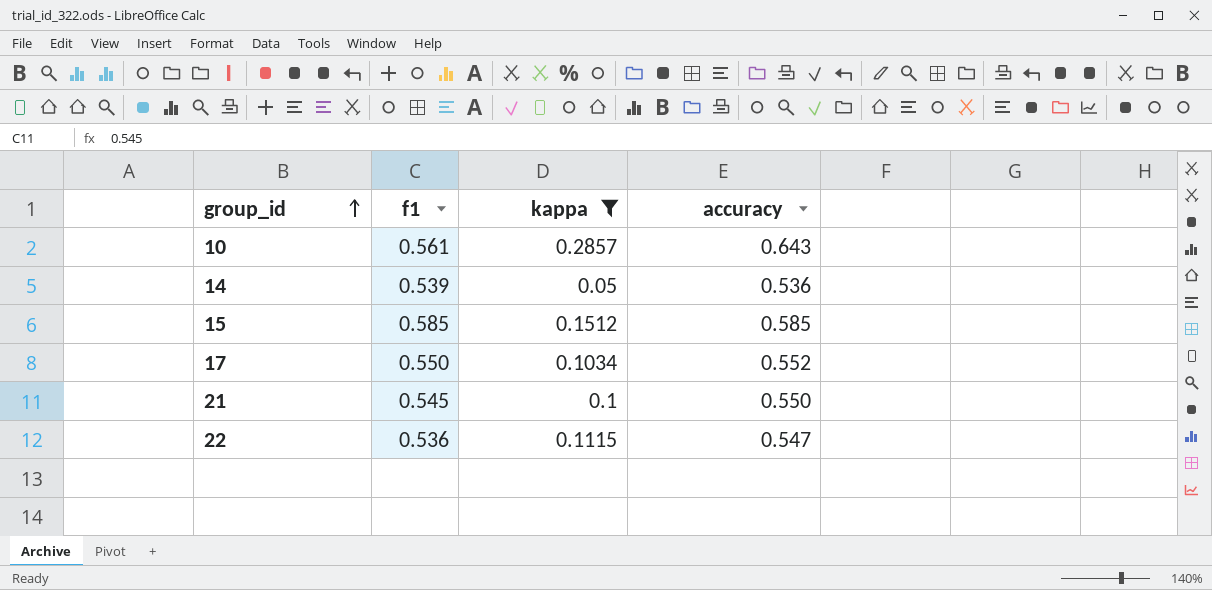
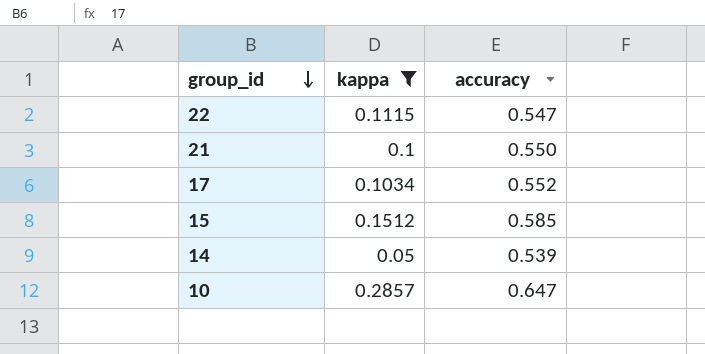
row order: group_id ascending -> group_id descending
column f1 | position: 2 -> none
14 | accuracy: 0.536 -> 0.539
10 | accuracy: 0.643 -> 0.647

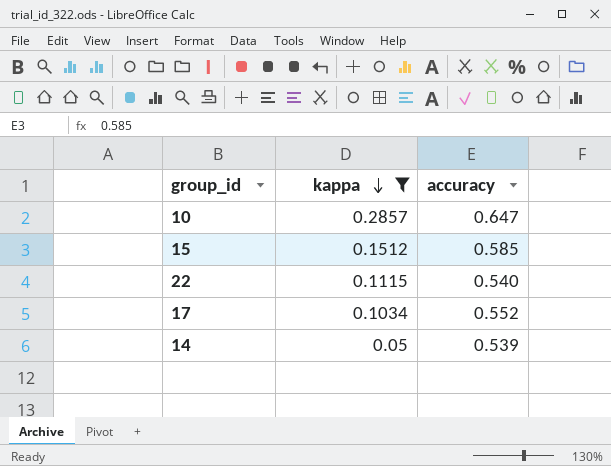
row order: group_id descending -> kappa descending
row 21: 0.1 | 0.550 -> none
22 | accuracy: 0.547 -> 0.540

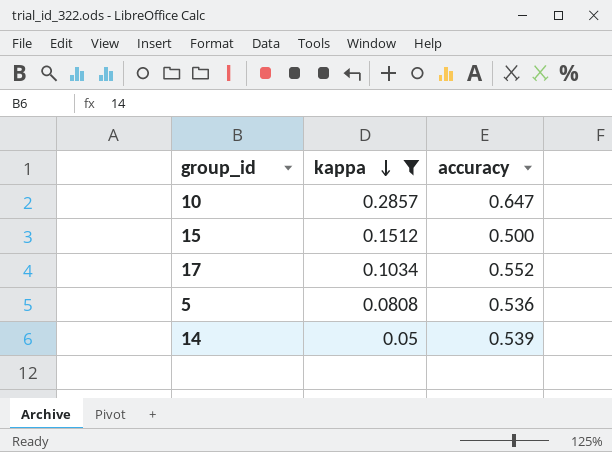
row 22: 0.1115 | 0.540 -> none
15 | accuracy: 0.585 -> 0.500
row 5: none -> 0.0808 | 0.536

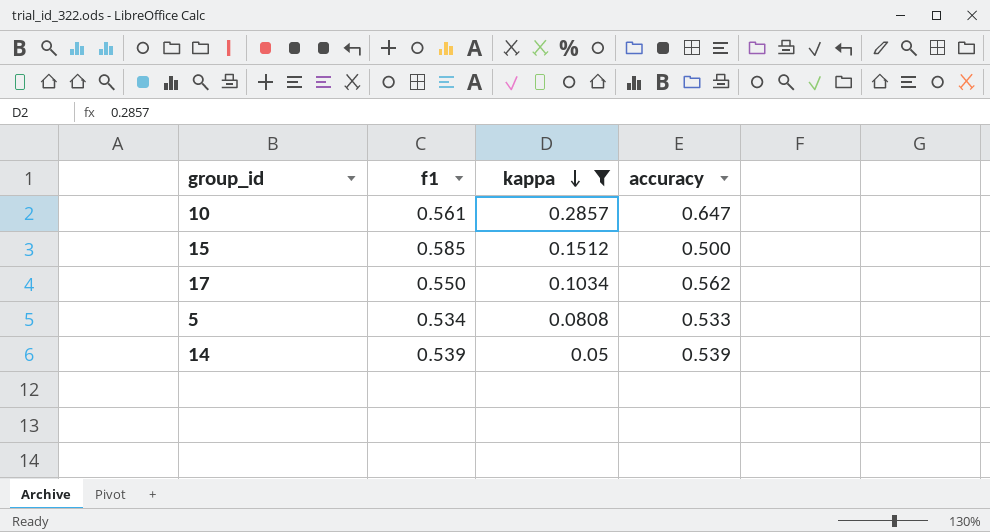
column f1 | position: none -> 2
17 | accuracy: 0.552 -> 0.562
5 | accuracy: 0.536 -> 0.533

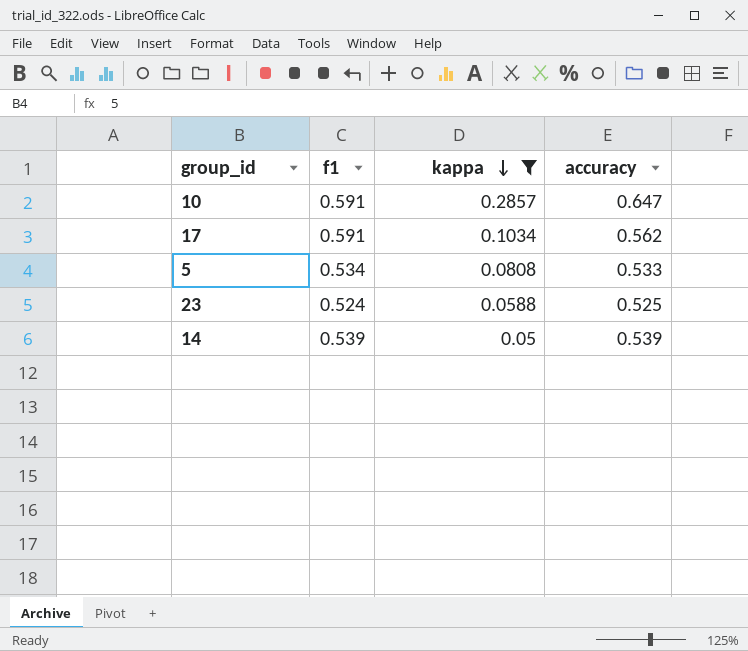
row 15: 0.585 | 0.1512 | 0.500 -> none
10 | f1: 0.561 -> 0.591
17 | f1: 0.550 -> 0.591
row 23: none -> 0.524 | 0.0588 | 0.525

